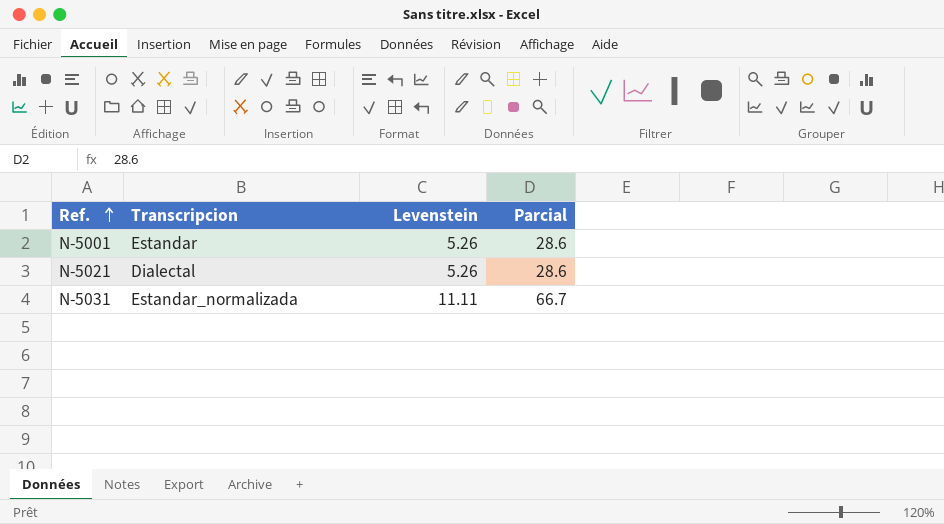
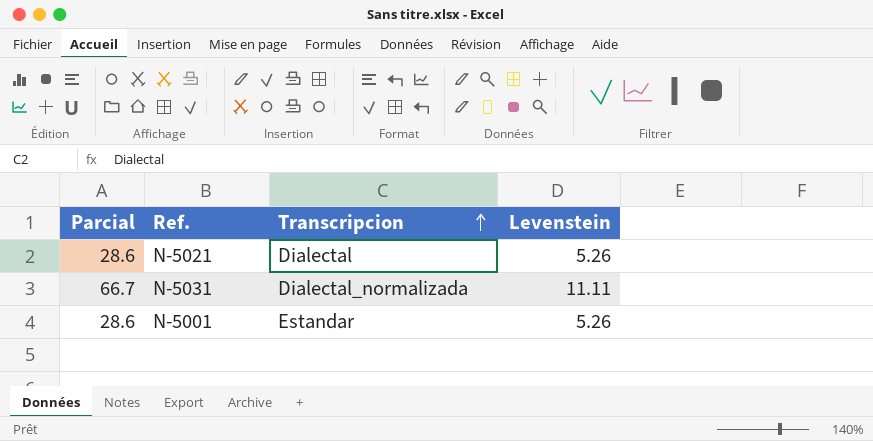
row order: Ref. ascending -> Transcripcion ascending
column Parcial | position: 4 -> 1
N-5031 | Transcripcion: Estandar_normalizada -> Dialectal_normalizada

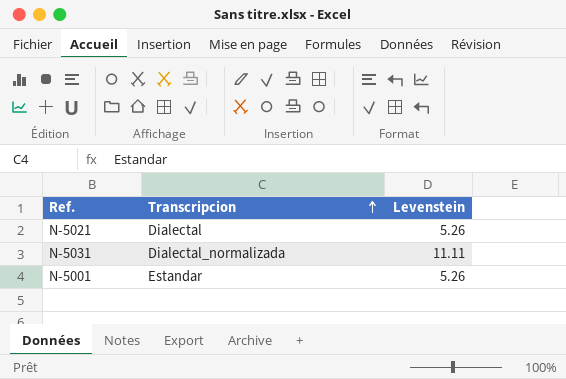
column Parcial | position: 1 -> none

